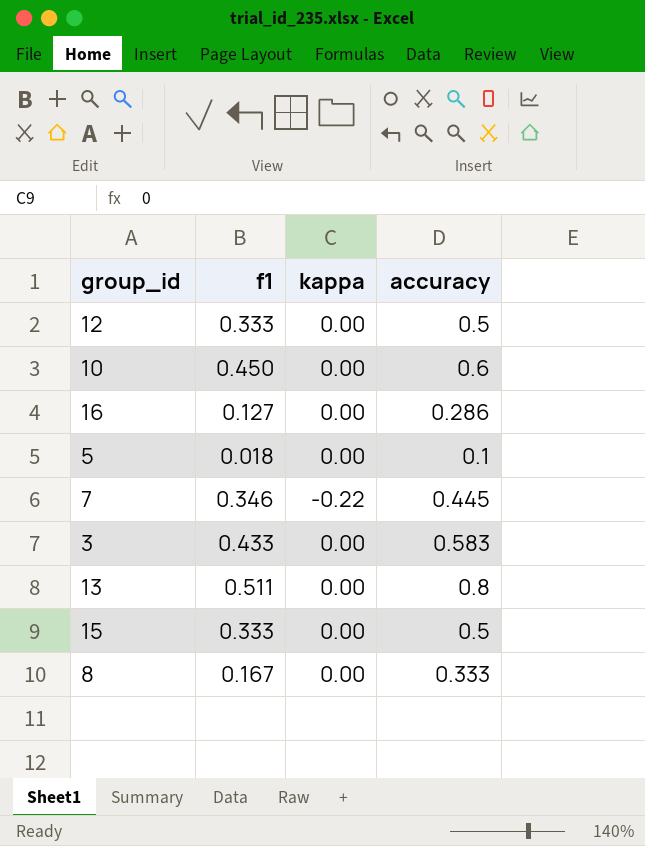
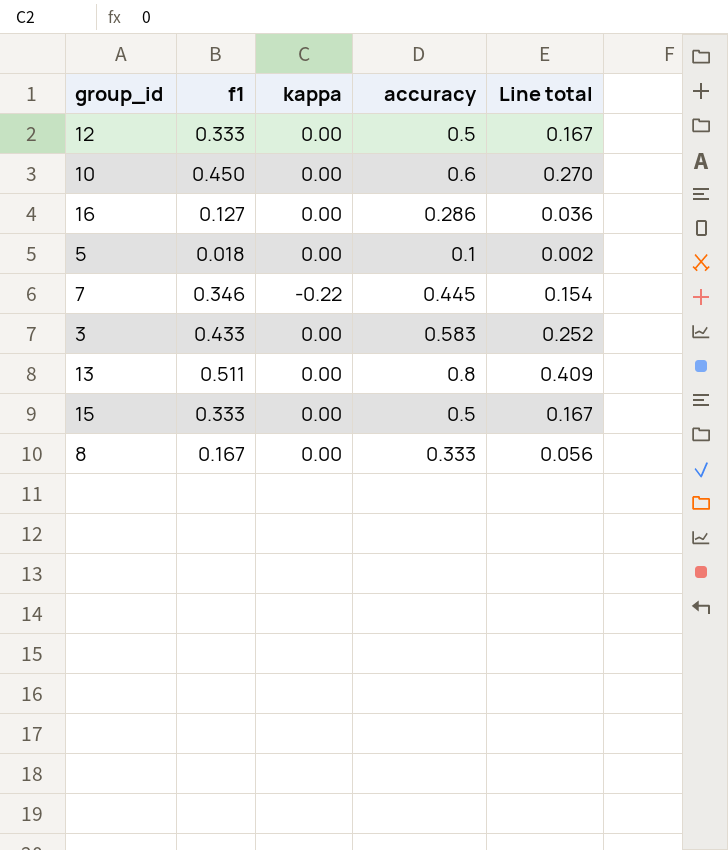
column Line total | formula: none -> [f1] * [accuracy]

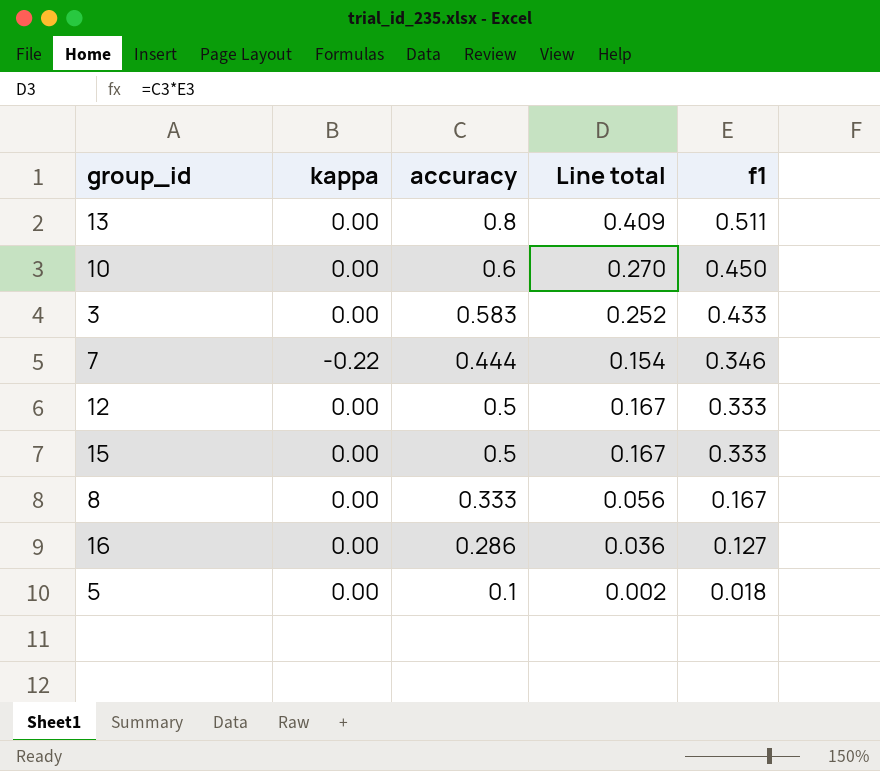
row order: none -> f1 descending
column f1 | position: 2 -> 5
7 | accuracy: 0.445 -> 0.444

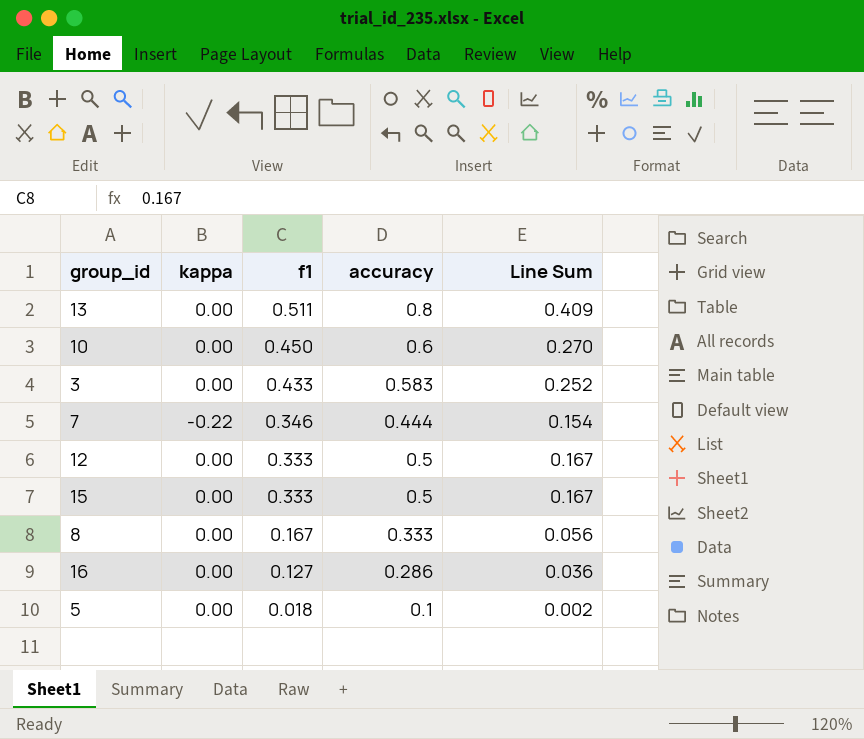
column f1 | position: 5 -> 3
column name: Line total -> Line Sum

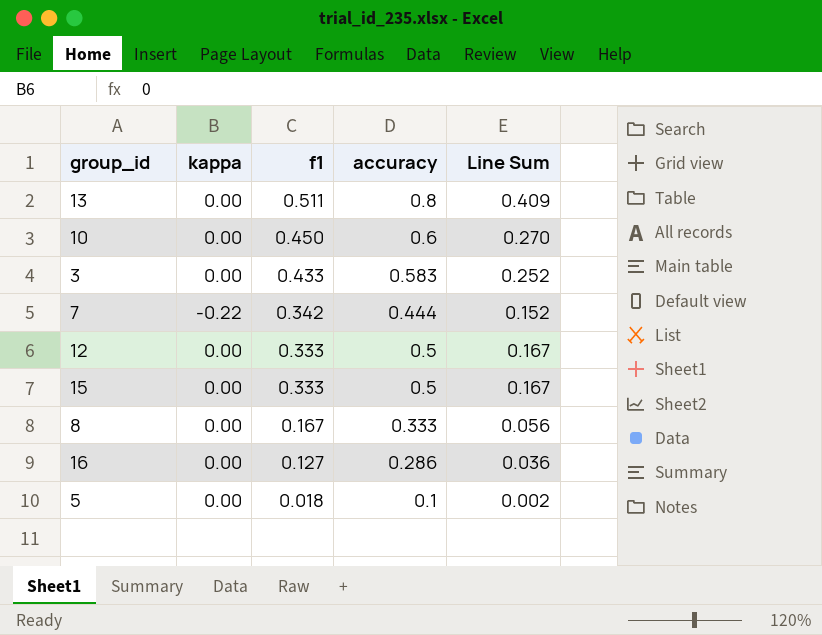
7 | f1: 0.346 -> 0.342
7 | Line Sum: 0.154 -> 0.152

